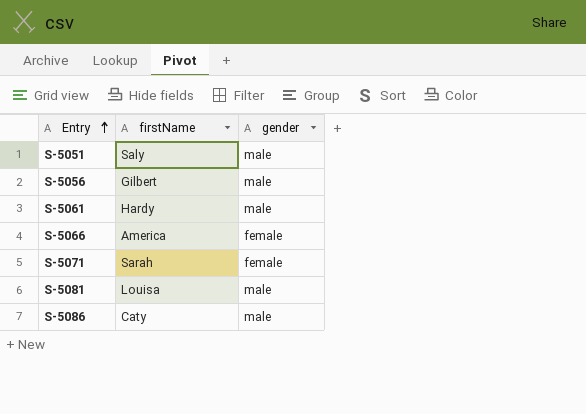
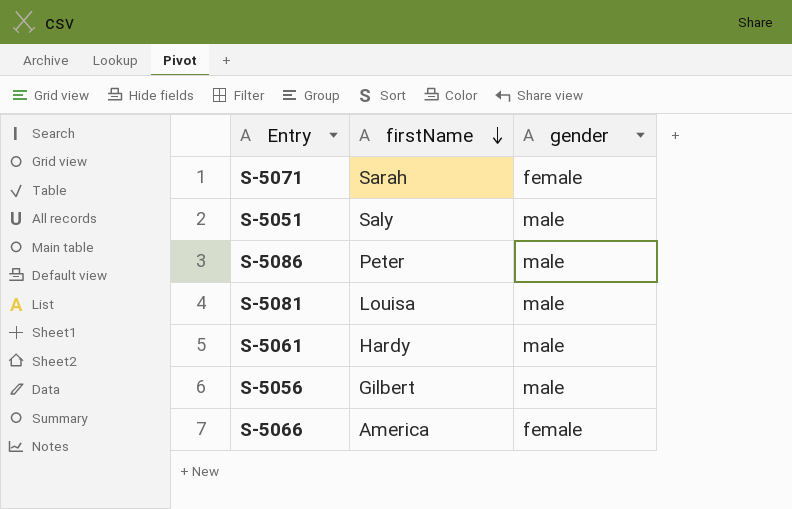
row order: Entry ascending -> firstName descending
S-5086 | firstName: Caty -> Peter

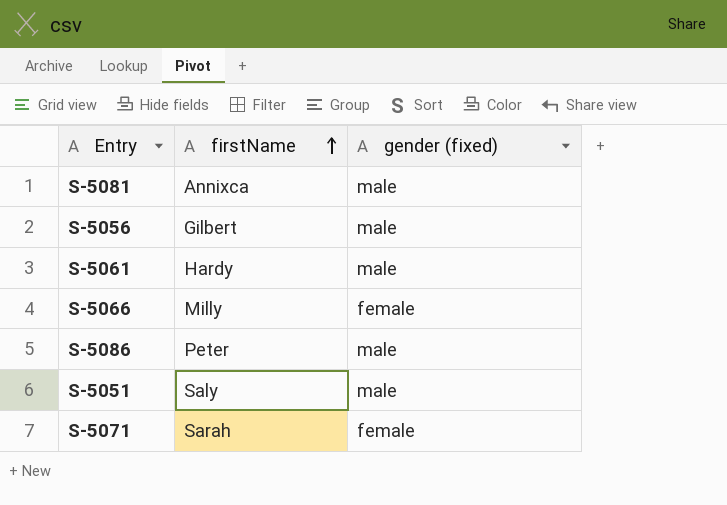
row order: firstName descending -> firstName ascending
column name: gender -> gender (fixed)
S-5081 | firstName: Louisa -> Annixca
S-5066 | firstName: America -> Milly

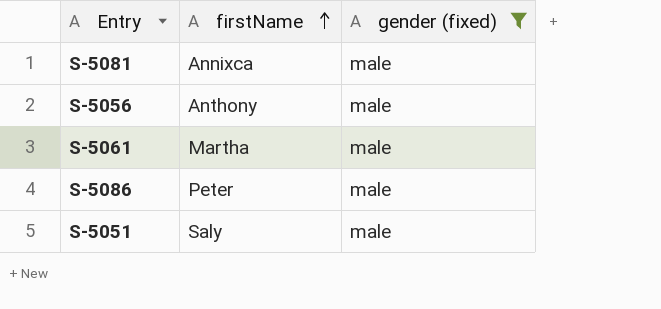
filter: none -> gender (fixed) = male
S-5056 | firstName: Gilbert -> Anthony
S-5061 | firstName: Hardy -> Martha

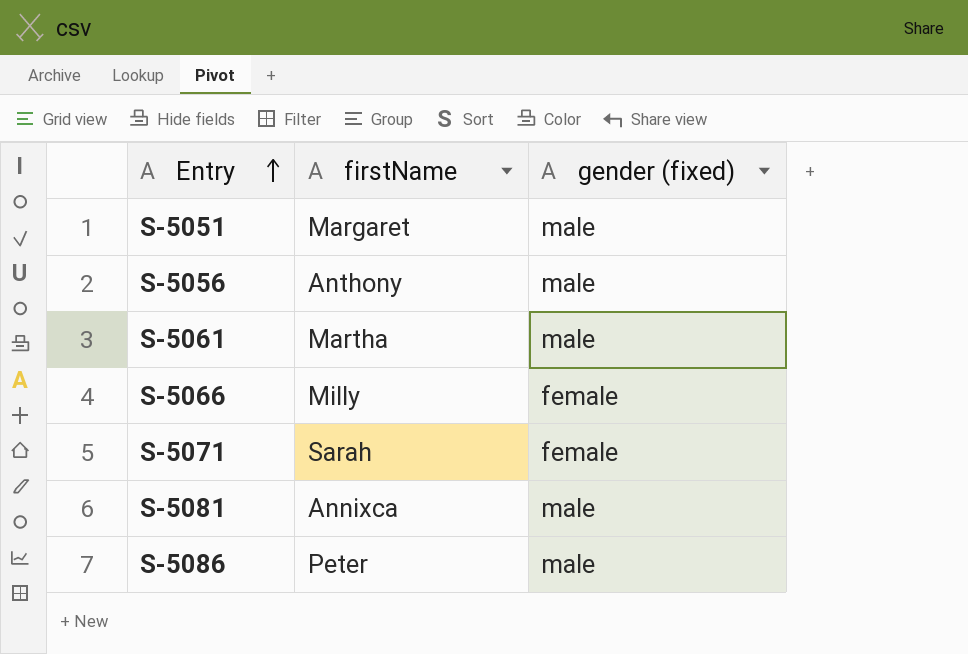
filter: gender (fixed) = male -> none
row order: firstName ascending -> Entry ascending
S-5051 | firstName: Saly -> Margaret

